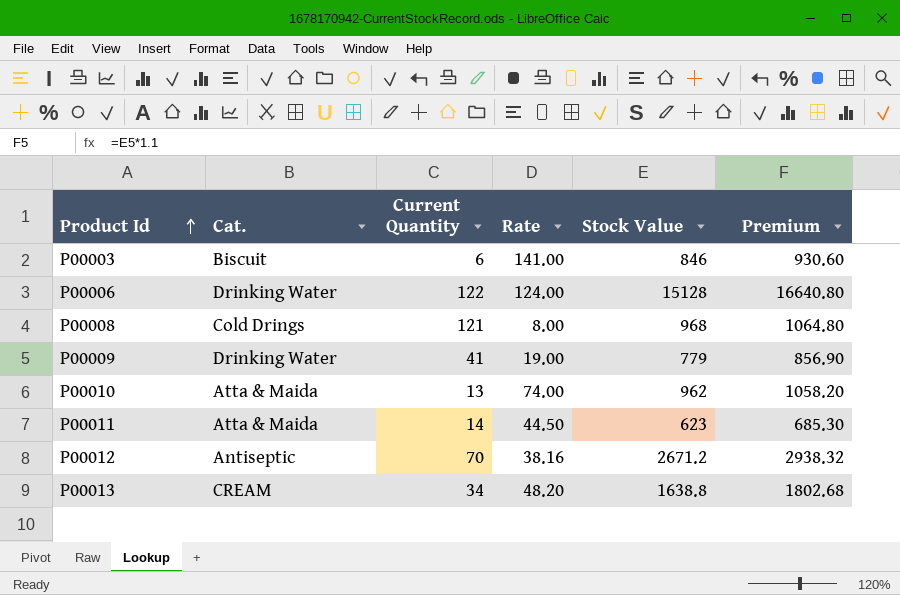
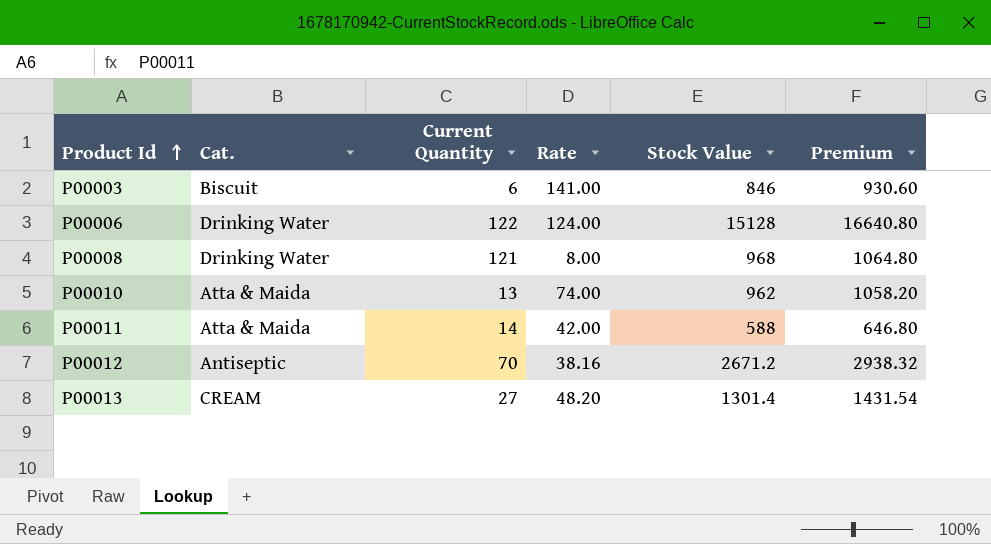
row P00009: Drinking Water | 41 | 19.00 | 779 | 856.90 -> none
P00008 | Cat.: Cold Drings -> Drinking Water
P00011 | Rate: 44.50 -> 42.00
P00011 | Stock Value: 623 -> 588
P00011 | Premium: 685.30 -> 646.80
P00013 | Current Quantity: 34 -> 27
P00013 | Stock Value: 1638.8 -> 1301.4
P00013 | Premium: 1802.68 -> 1431.54

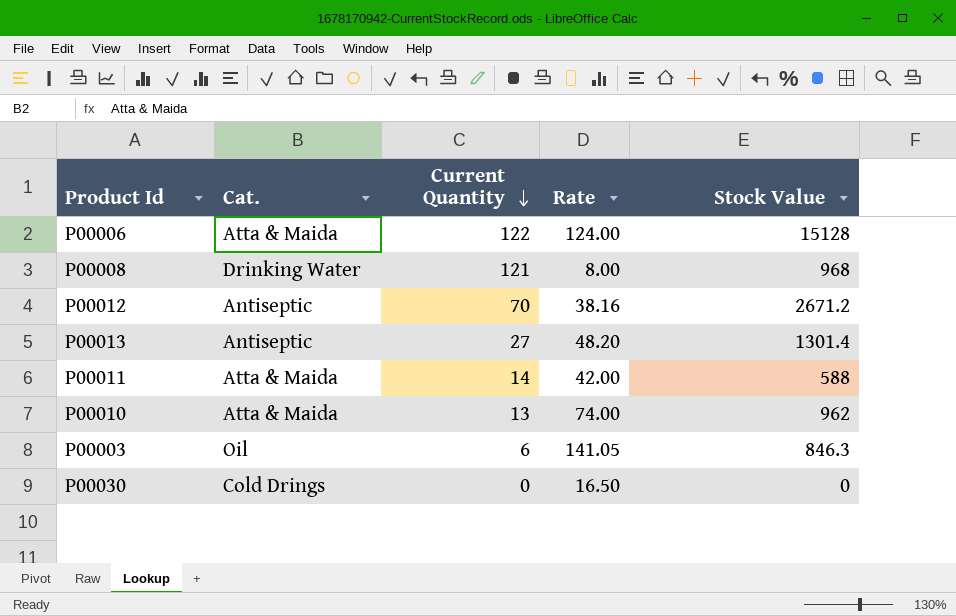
row order: Product Id ascending -> Current Quantity descending
column Premium | formula: [Stock Value] * 1.1 -> none
P00006 | Cat.: Drinking Water -> Atta & Maida
P00013 | Cat.: CREAM -> Antiseptic
P00003 | Cat.: Biscuit -> Oil
P00003 | Rate: 141.00 -> 141.05
P00003 | Stock Value: 846 -> 846.3
row P00030: none -> Cold Drings | 0 | 16.50 | 0

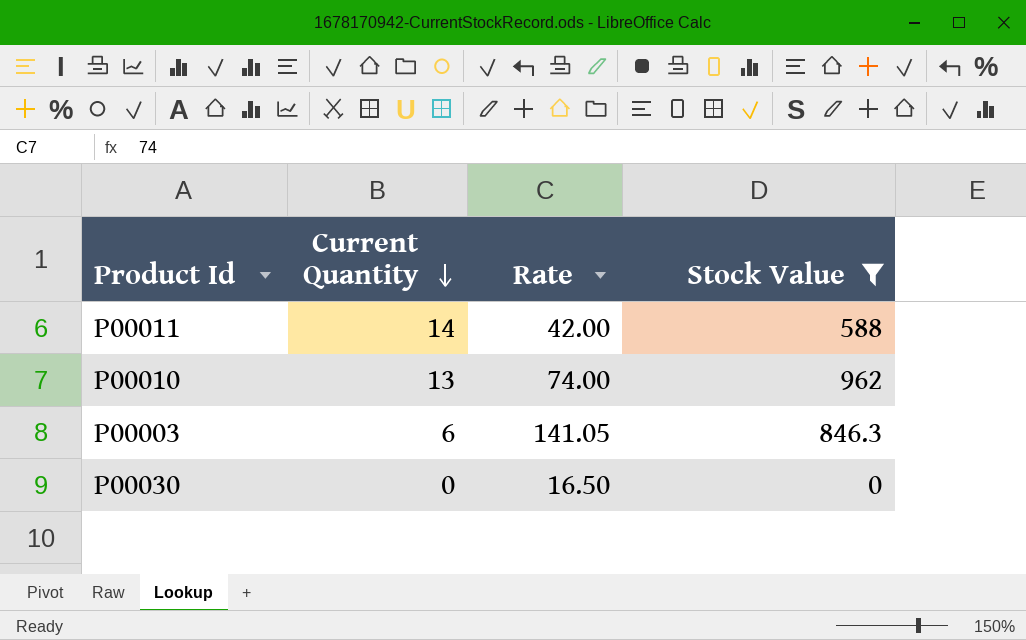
filter: none -> Stock Value <= 962
column Cat. | position: 2 -> none

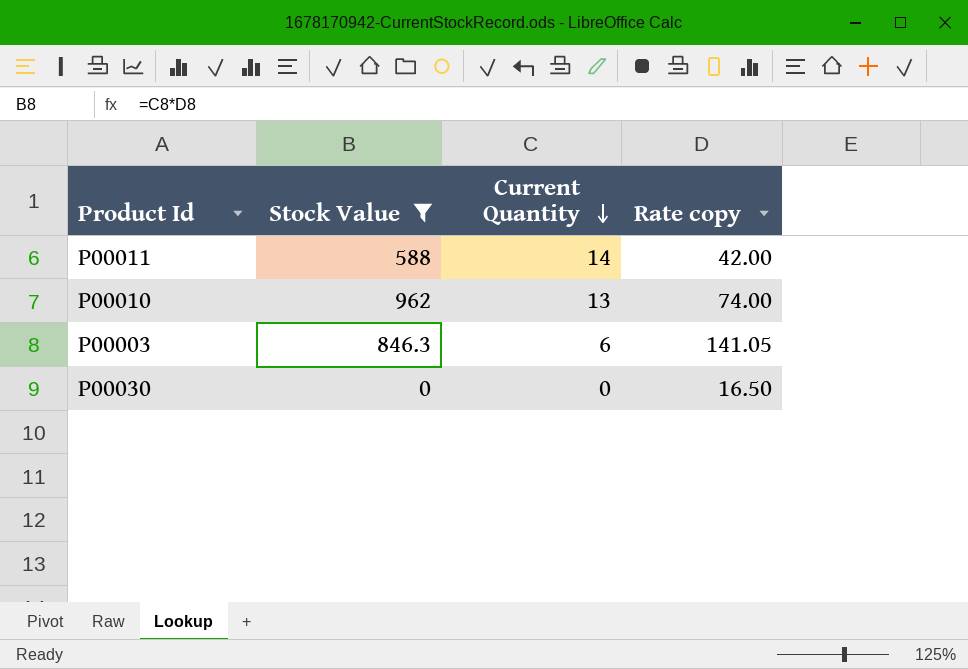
column Stock Value | position: 4 -> 2
column name: Rate -> Rate copy

